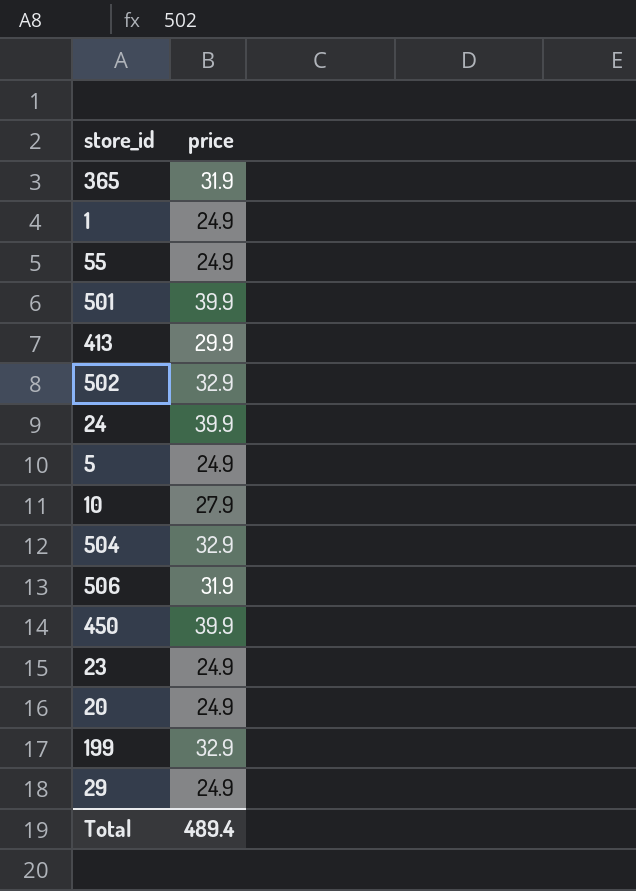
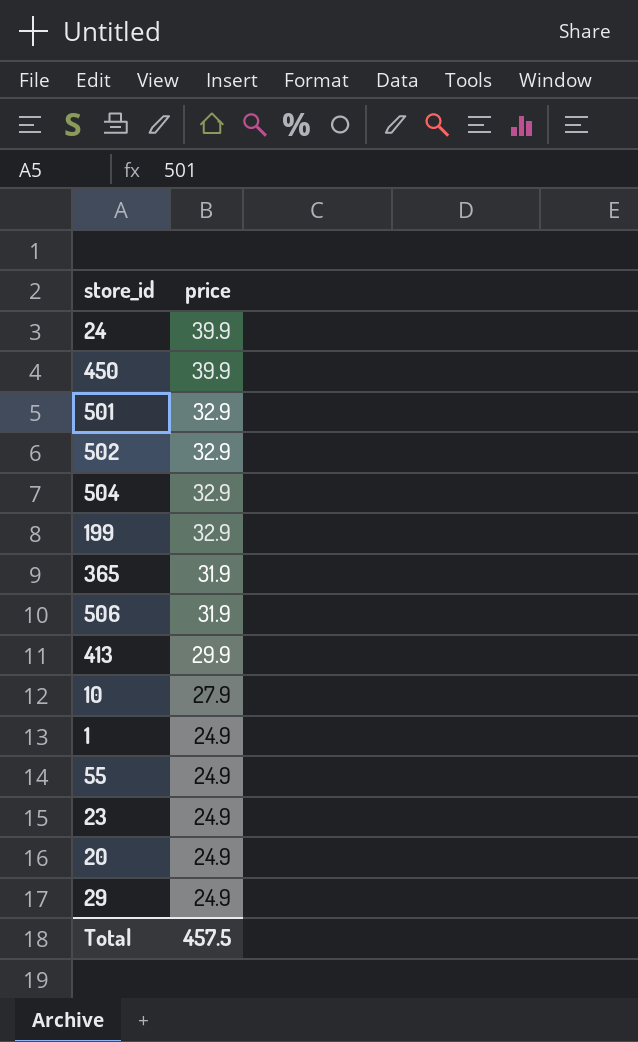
row order: none -> price descending
row 5: 24.9 -> none
501 | price: 39.9 -> 32.9
Total | price: 489.4 -> 457.5

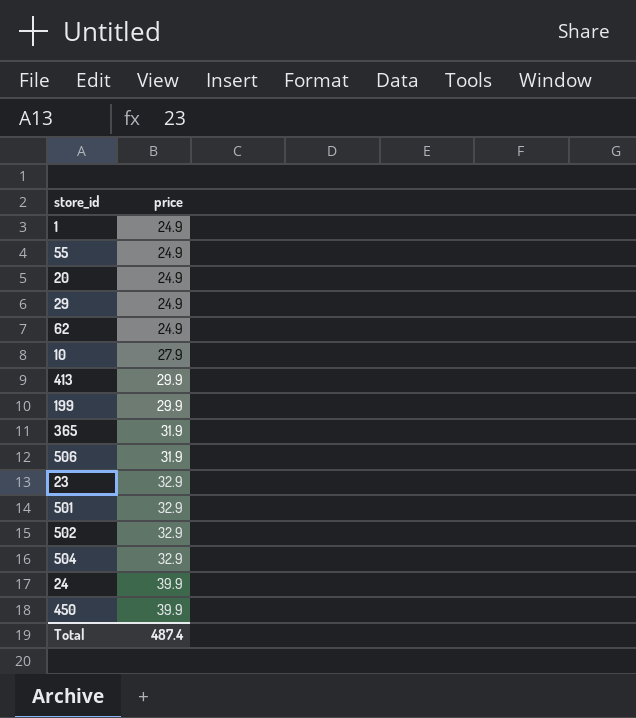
row order: price descending -> price ascending
row 62: none -> 24.9
199 | price: 32.9 -> 29.9
23 | price: 24.9 -> 32.9
Total | price: 457.5 -> 487.4

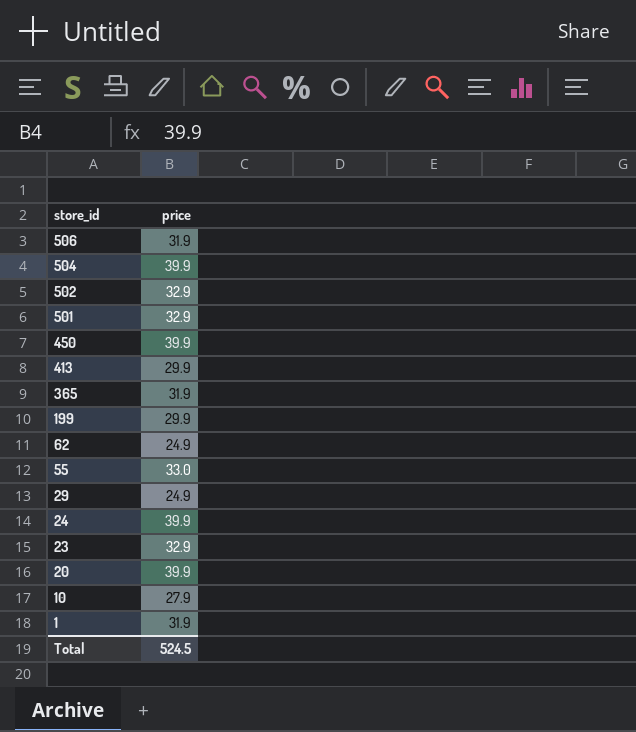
row order: price ascending -> store_id descending
504 | price: 32.9 -> 39.9
55 | price: 24.9 -> 33.0
20 | price: 24.9 -> 39.9
1 | price: 24.9 -> 31.9
Total | price: 487.4 -> 524.5

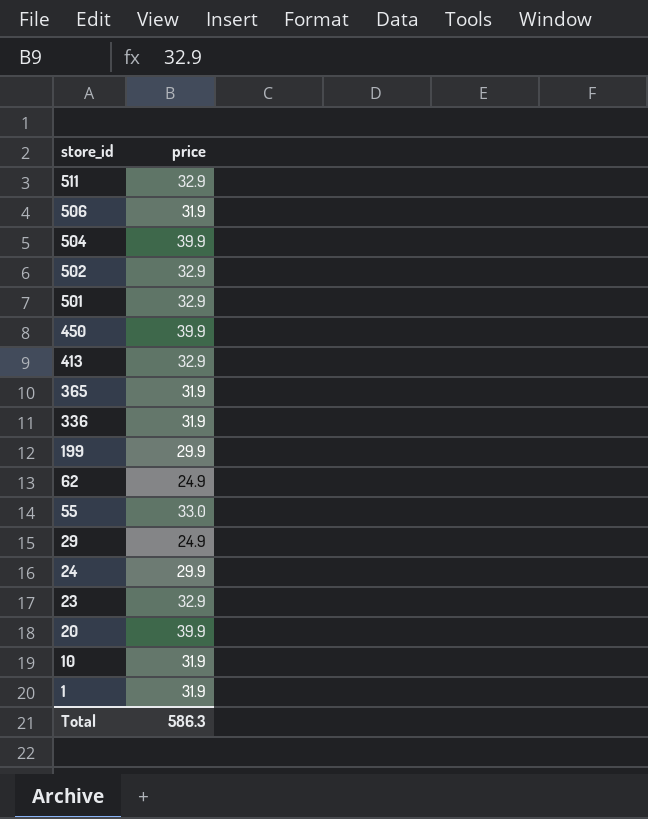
row 511: none -> 32.9
413 | price: 29.9 -> 32.9
row 336: none -> 31.9
24 | price: 39.9 -> 29.9
10 | price: 27.9 -> 31.9
Total | price: 524.5 -> 586.3

